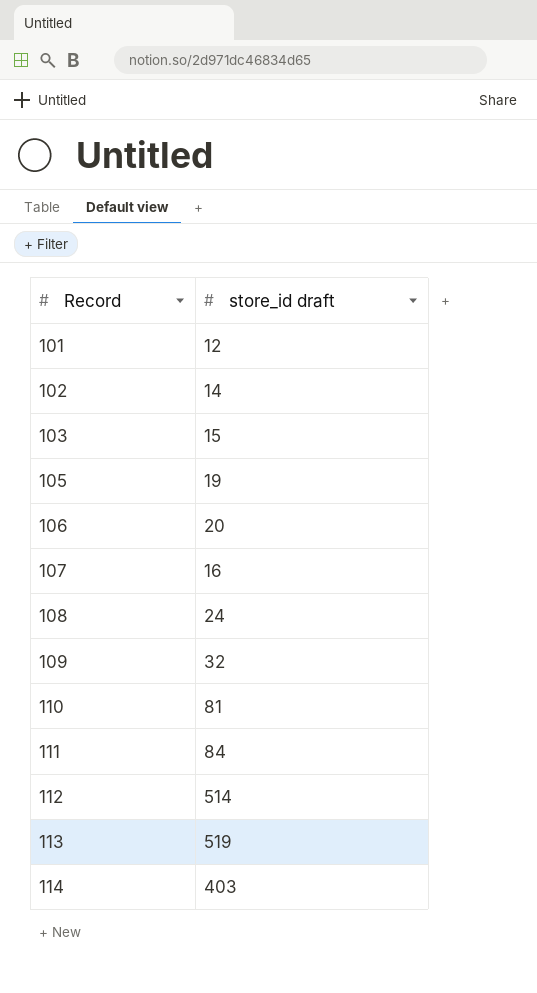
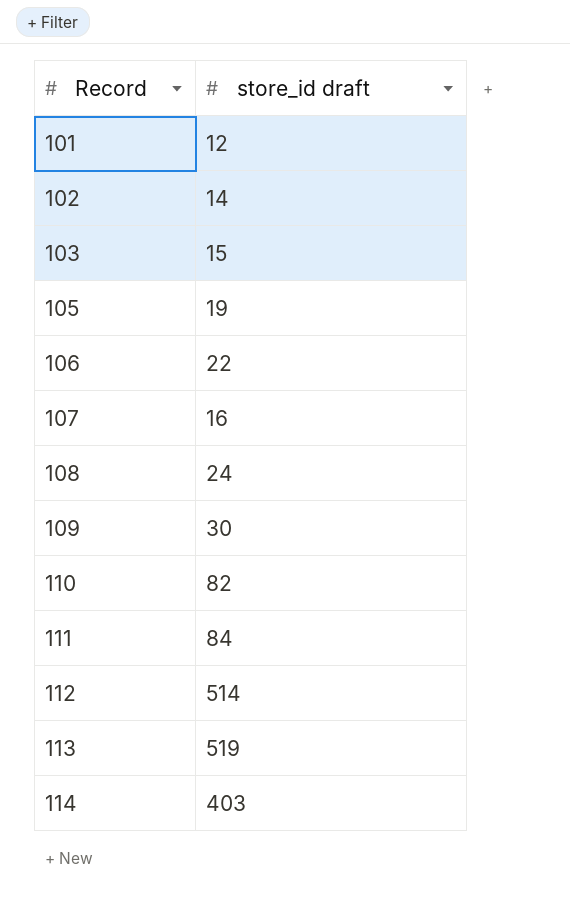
106 | store_id draft: 20 -> 22
109 | store_id draft: 32 -> 30
110 | store_id draft: 81 -> 82

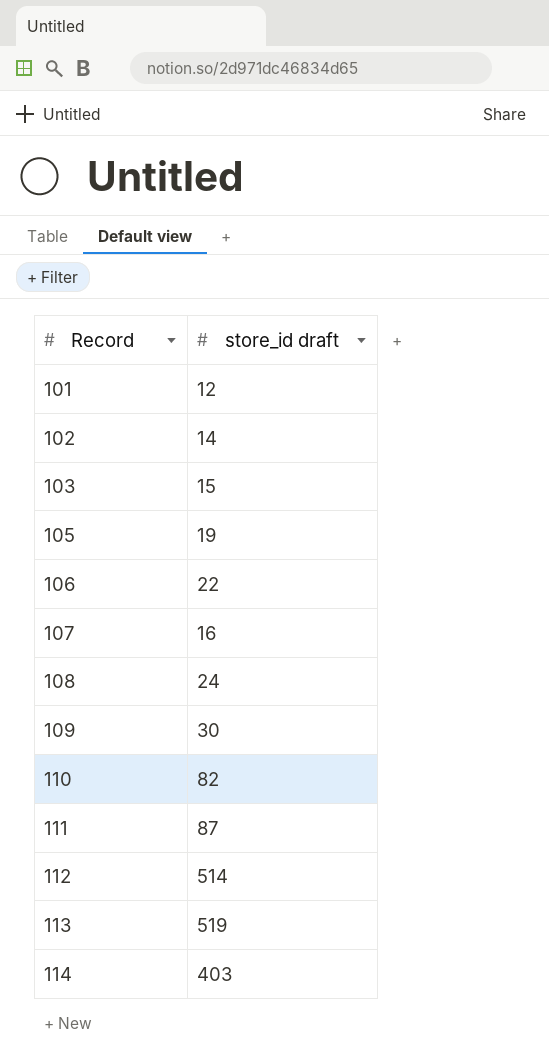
111 | store_id draft: 84 -> 87

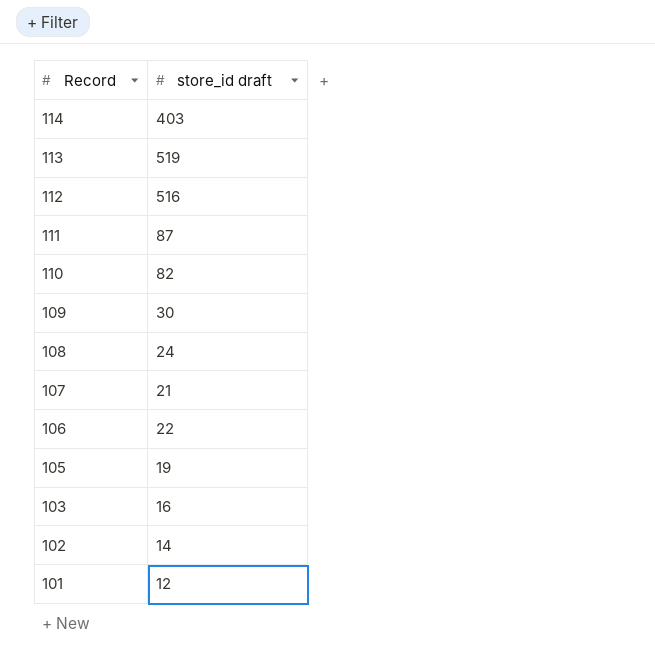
row order: Record ascending -> Record descending
112 | store_id draft: 514 -> 516
107 | store_id draft: 16 -> 21
103 | store_id draft: 15 -> 16

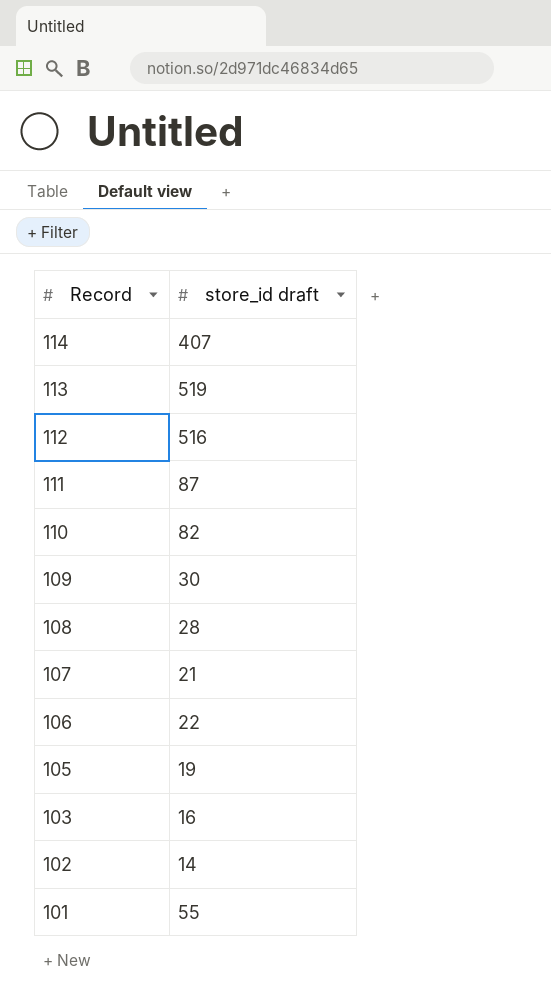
114 | store_id draft: 403 -> 407
108 | store_id draft: 24 -> 28
101 | store_id draft: 12 -> 55

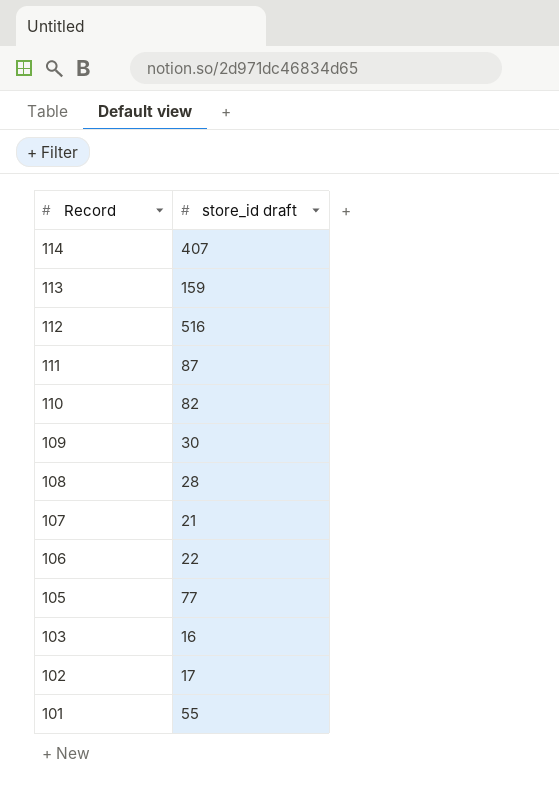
113 | store_id draft: 519 -> 159
105 | store_id draft: 19 -> 77
102 | store_id draft: 14 -> 17

